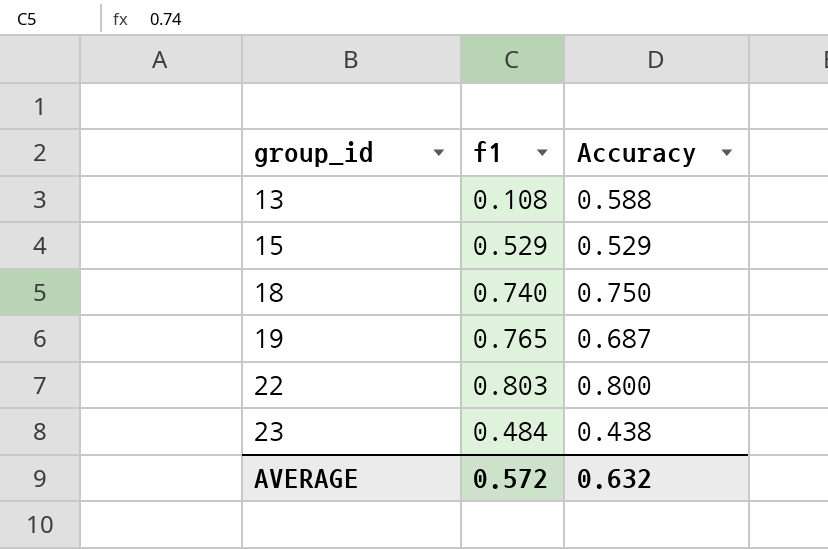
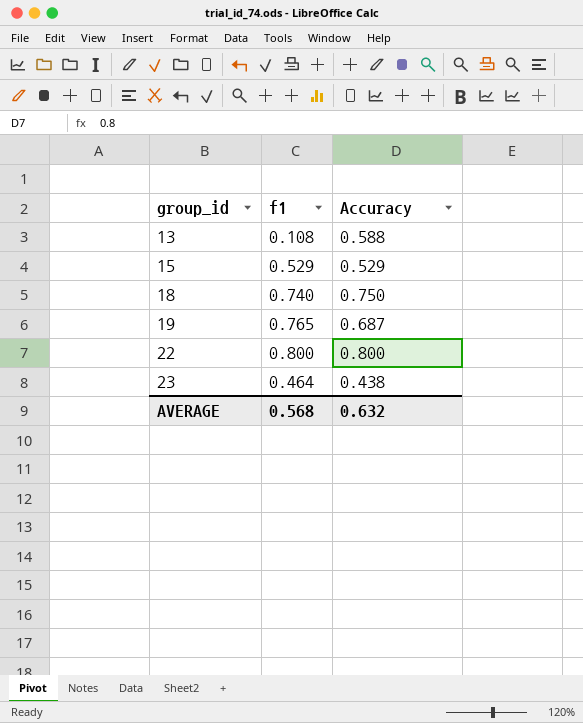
22 | f1: 0.803 -> 0.800
23 | f1: 0.484 -> 0.464
AVERAGE | f1: 0.572 -> 0.568

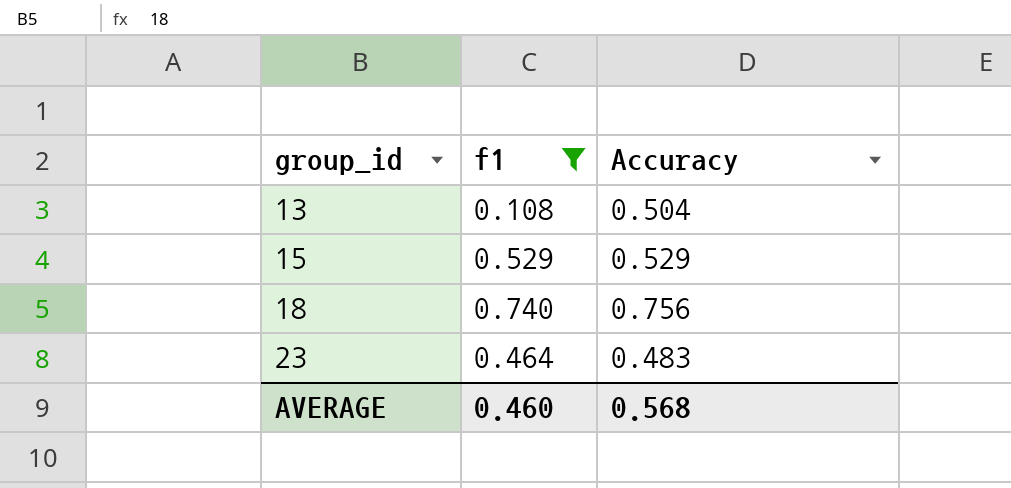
filter: none -> f1 <= 0.740
13 | Accuracy: 0.588 -> 0.504
18 | Accuracy: 0.750 -> 0.756
23 | Accuracy: 0.438 -> 0.483
AVERAGE | f1: 0.568 -> 0.460
AVERAGE | Accuracy: 0.632 -> 0.568

